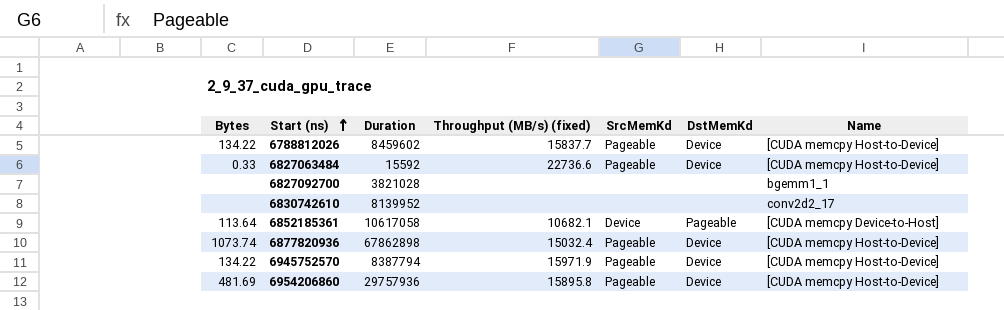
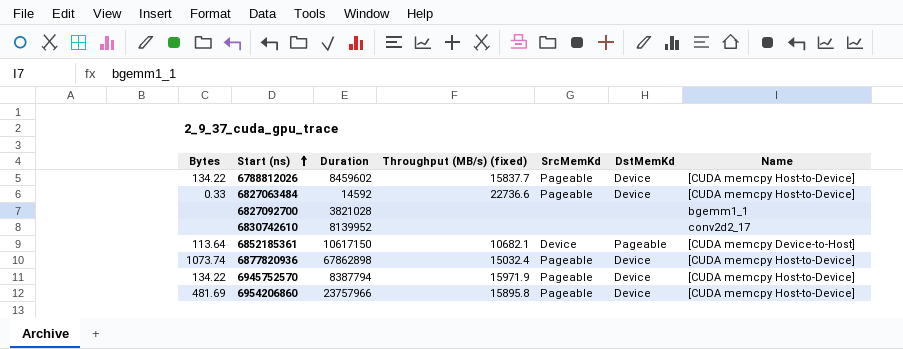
6827063484 | Duration: 15592 -> 14592
6852185361 | Duration: 10617058 -> 10617150
6954206860 | Duration: 29757936 -> 23757966

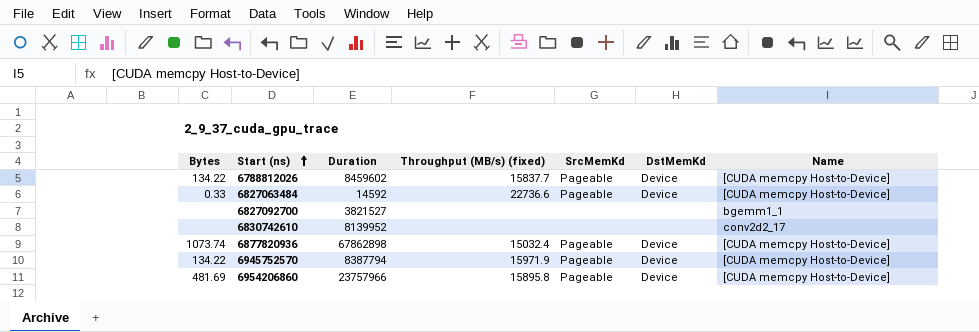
row 6852185361: 113.64 | 10617150 | 10682.1 | Device | Pageable | [CUDA memcpy Device-to-Host] -> none
6827092700 | Duration: 3821028 -> 3821527

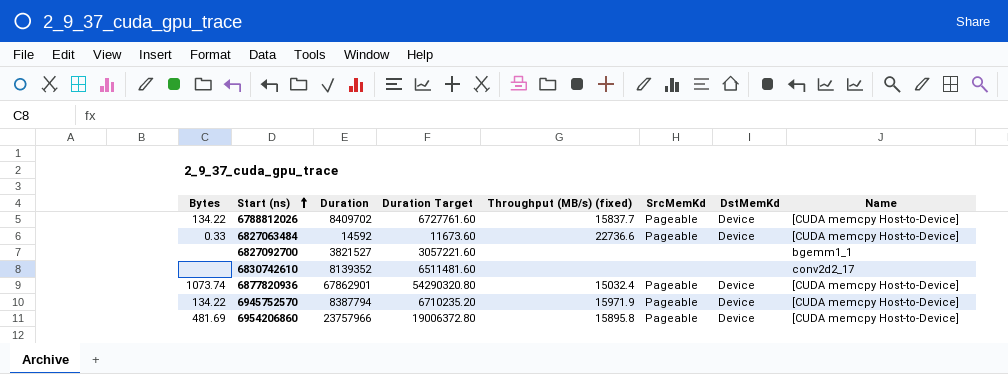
column Duration Target | formula: none -> [Duration] * 0.8
6788812026 | Duration: 8459602 -> 8409702
6830742610 | Duration: 8139952 -> 8139352
6877820936 | Duration: 67862898 -> 67862901

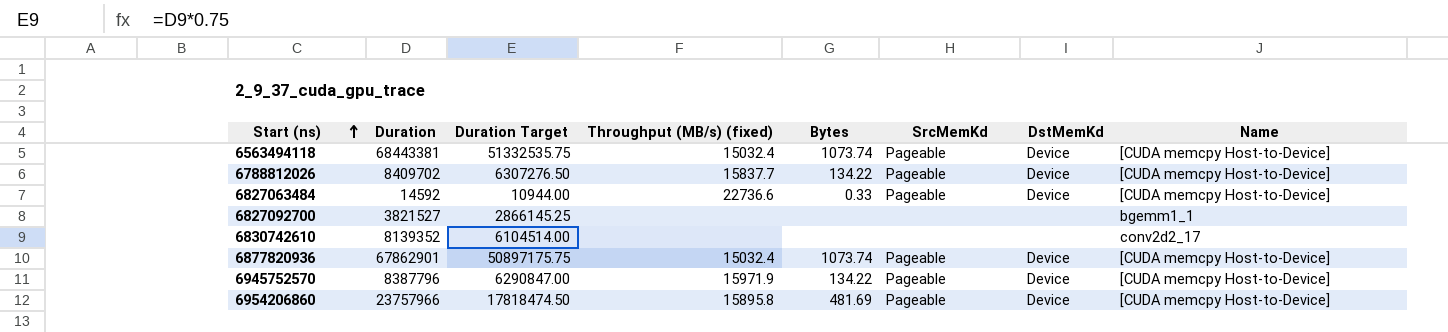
column Duration Target | formula: [Duration] * 0.8 -> [Duration] * 0.75
column Bytes | position: 1 -> 5
row 6563494118: none -> 68443381 | 51332535.75 | 15032.4 | 1073.74 | Pageable | Device | [CUDA memcpy Host-to-Device]
6945752570 | Duration: 8387794 -> 8387796

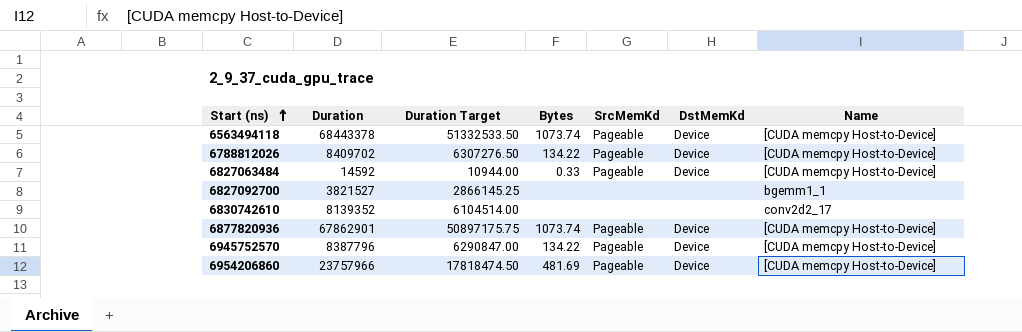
column Throughput (MB/s) (fixed) | position: 4 -> none
6563494118 | Duration: 68443381 -> 68443378
6563494118 | Duration Target: 51332535.75 -> 51332533.50

